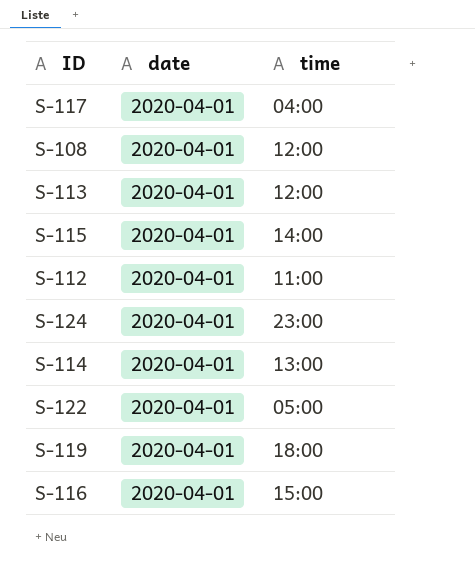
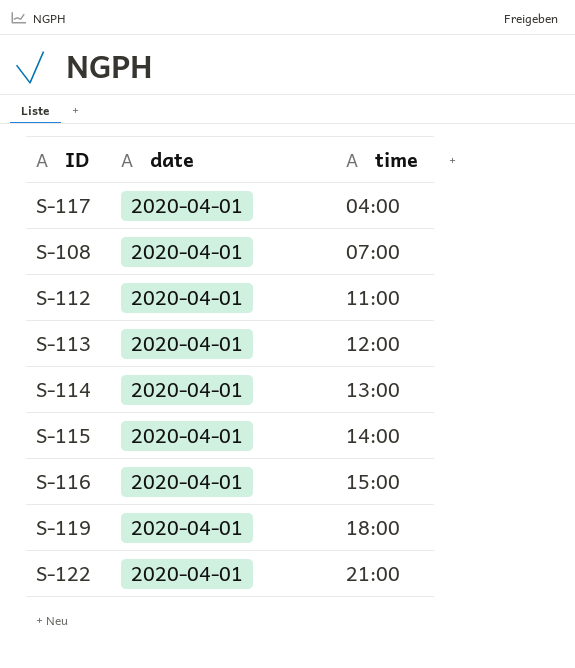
row order: none -> time ascending
row S-124: 2020-04-01 | 23:00 -> none
S-108 | time: 12:00 -> 07:00
S-122 | time: 05:00 -> 21:00

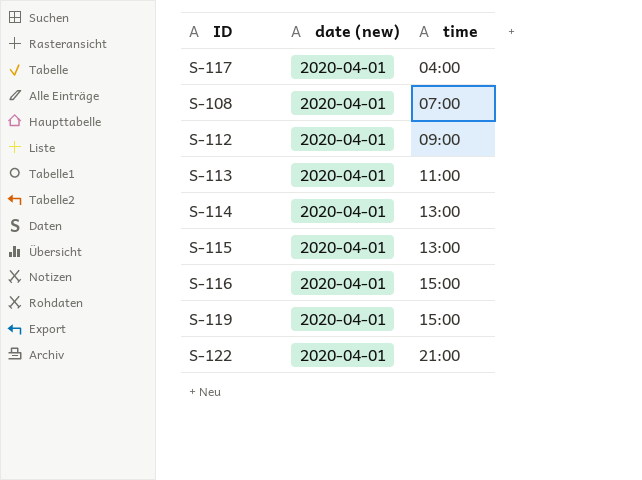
column name: date -> date (new)
S-112 | time: 11:00 -> 09:00
S-113 | time: 12:00 -> 11:00
S-115 | time: 14:00 -> 13:00
S-119 | time: 18:00 -> 15:00

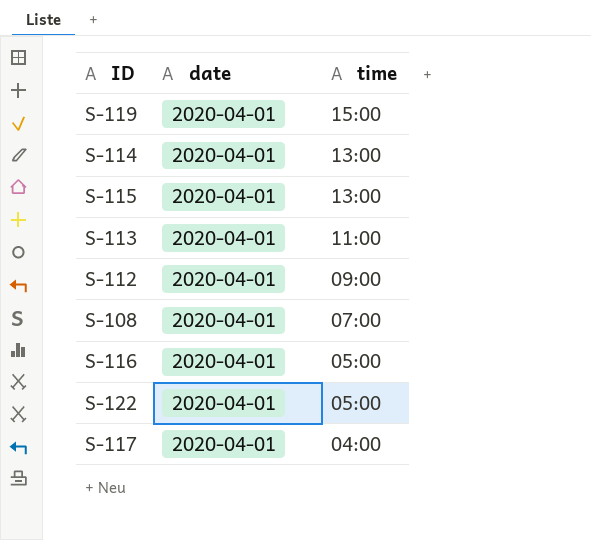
row order: time ascending -> time descending
column name: date (new) -> date
S-116 | time: 15:00 -> 05:00
S-122 | time: 21:00 -> 05:00

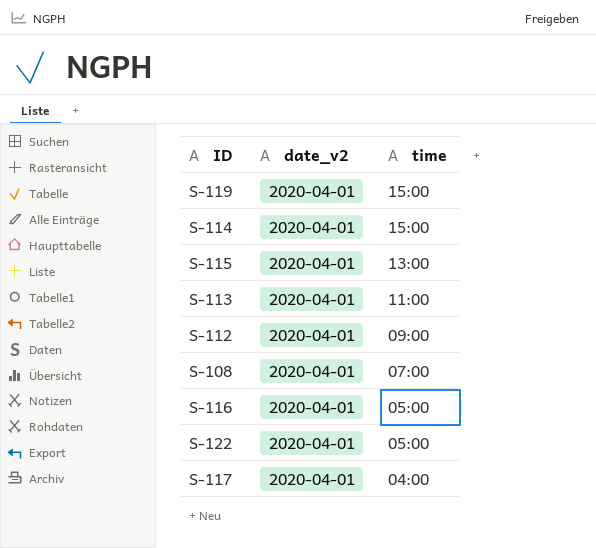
column name: date -> date_v2
S-114 | time: 13:00 -> 15:00

